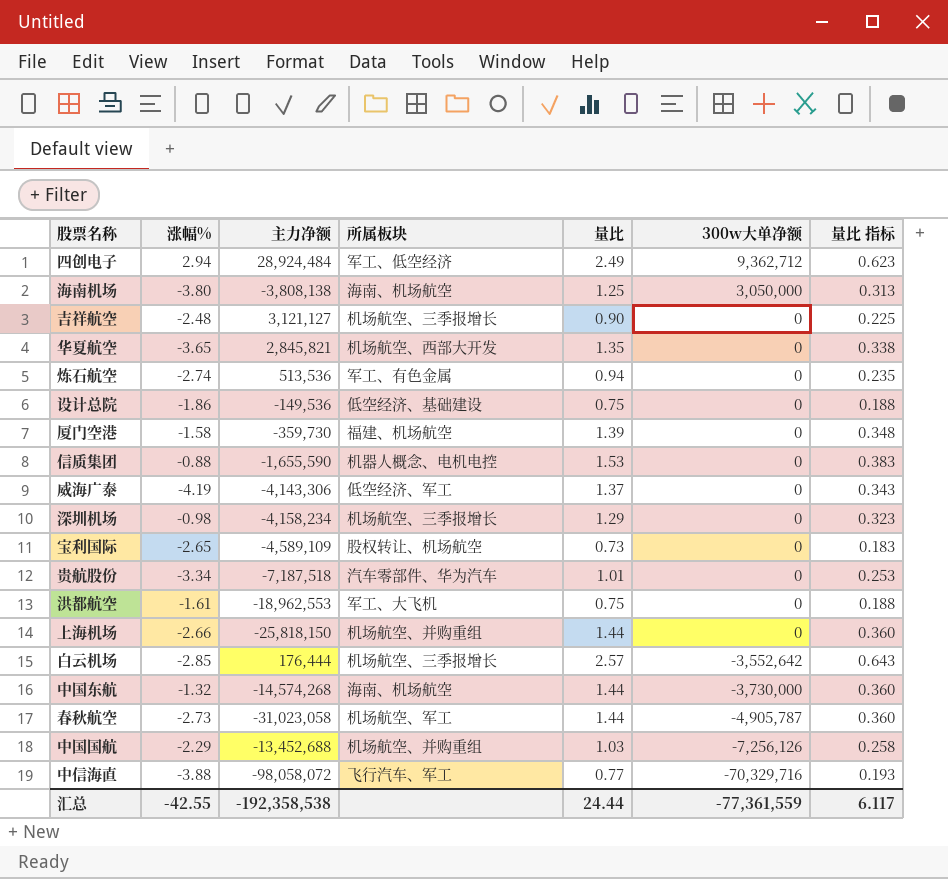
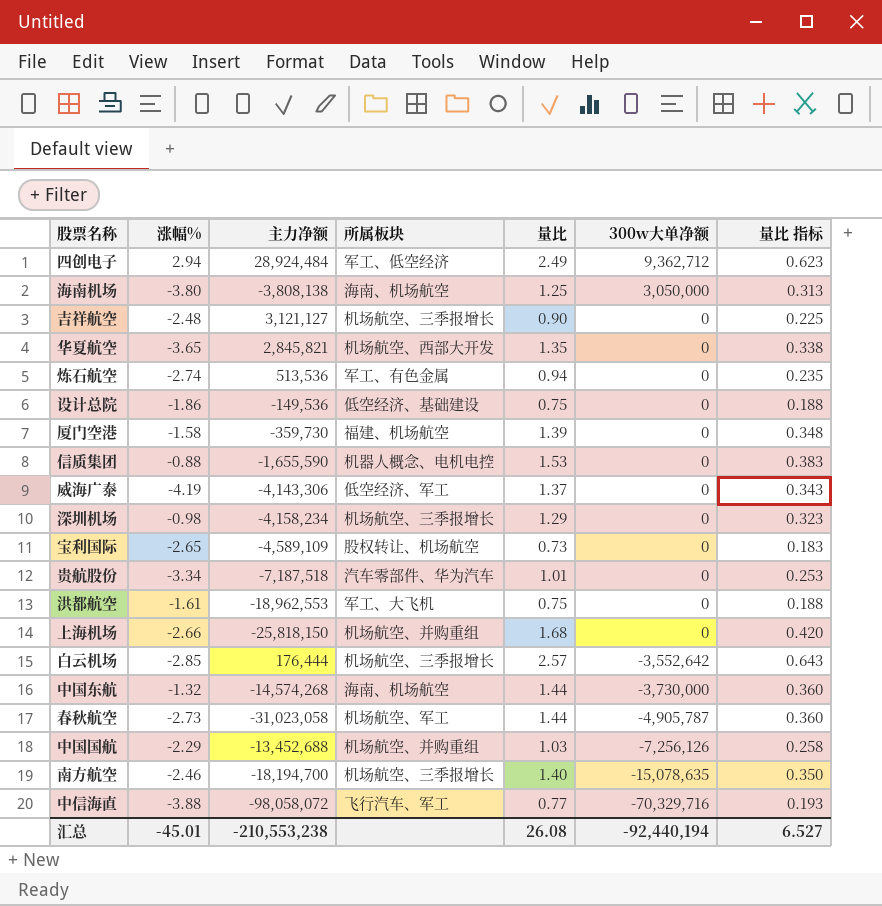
上海机场 | 量比: 1.44 -> 1.68
上海机场 | 量比 指标: 0.360 -> 0.420
row 南方航空: none -> -2.46 | -18,194,700 | 机场航空、三季报增长 | 1.40 | -15,078,635 | 0.350
汇总 | 涨幅%: -42.55 -> -45.01
汇总 | 主力净额: -192,358,538 -> -210,553,238
汇总 | 量比: 24.44 -> 26.08
汇总 | 300w大单净额: -77,361,559 -> -92,440,194
汇总 | 量比 指标: 6.117 -> 6.527

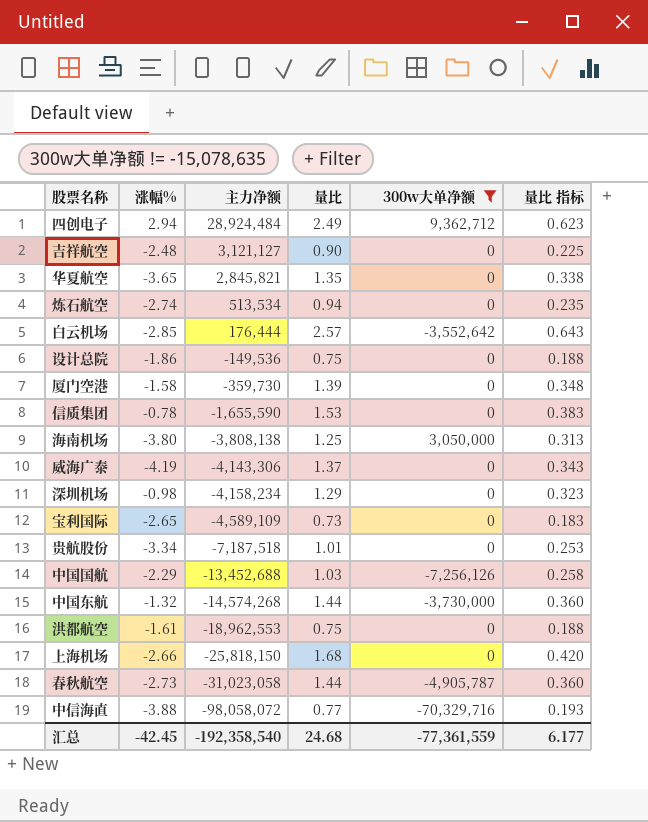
filter: none -> 300w大单净额 != -15,078,635
row order: 300w大单净额 descending -> 主力净额 descending
column 所属板块 | position: 4 -> none
炼石航空 | 主力净额: 513,536 -> 513,534
信质集团 | 涨幅%: -0.88 -> -0.78
汇总 | 涨幅%: -45.01 -> -42.45
汇总 | 主力净额: -210,553,238 -> -192,358,540
汇总 | 量比: 26.08 -> 24.68
汇总 | 300w大单净额: -92,440,194 -> -77,361,559
汇总 | 量比 指标: 6.527 -> 6.177

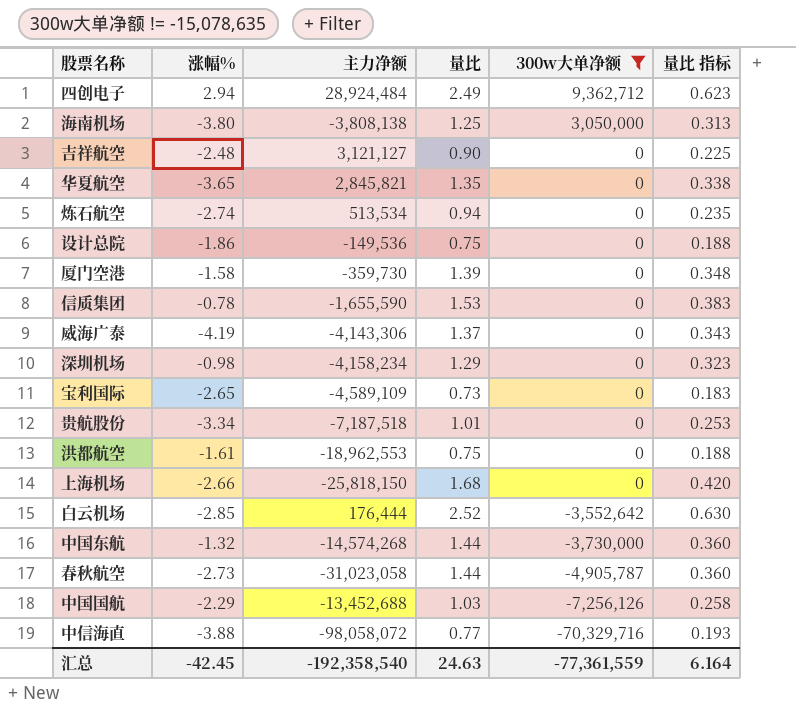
row order: 主力净额 descending -> 300w大单净额 descending
白云机场 | 量比: 2.57 -> 2.52
白云机场 | 量比 指标: 0.643 -> 0.630
汇总 | 量比: 24.68 -> 24.63
汇总 | 量比 指标: 6.177 -> 6.164

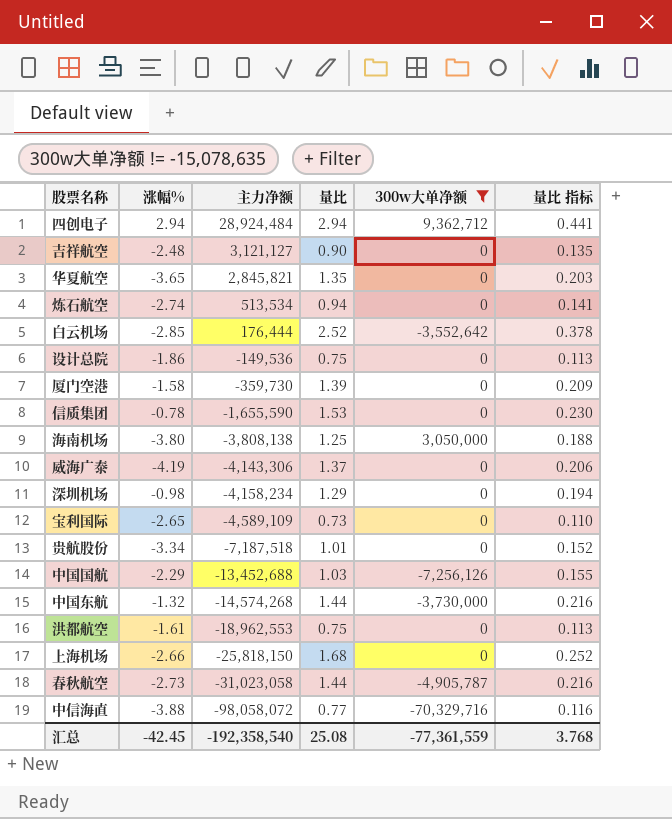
row order: 300w大单净额 descending -> 主力净额 descending
column 量比 指标 | formula: [量比] * 0.25 -> [量比] * 0.15
四创电子 | 量比: 2.49 -> 2.94
汇总 | 量比: 24.63 -> 25.08
汇总 | 量比 指标: 6.164 -> 3.768

